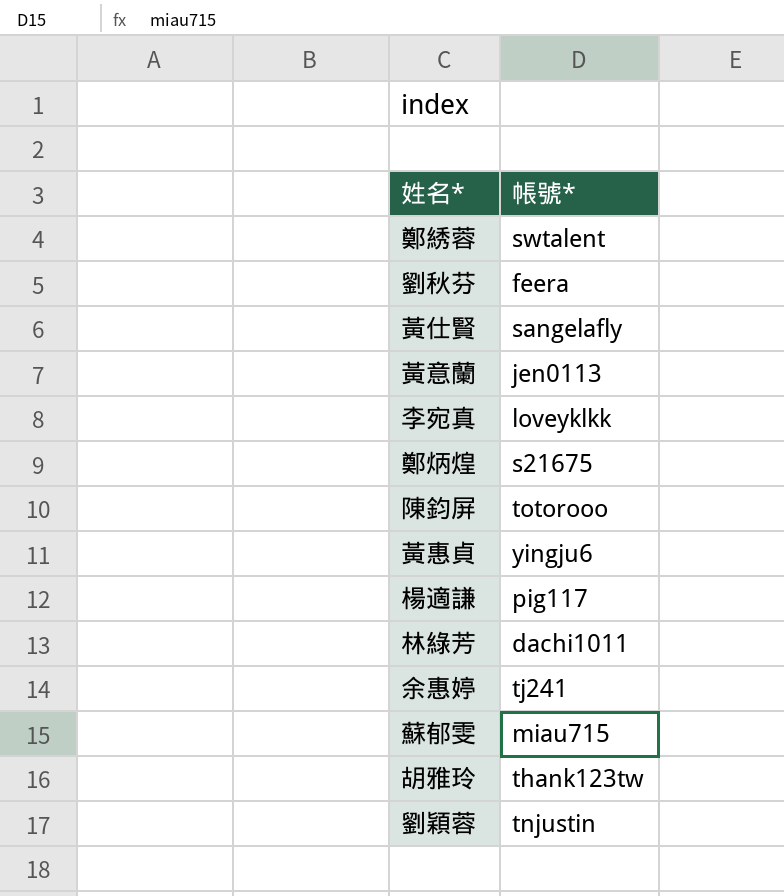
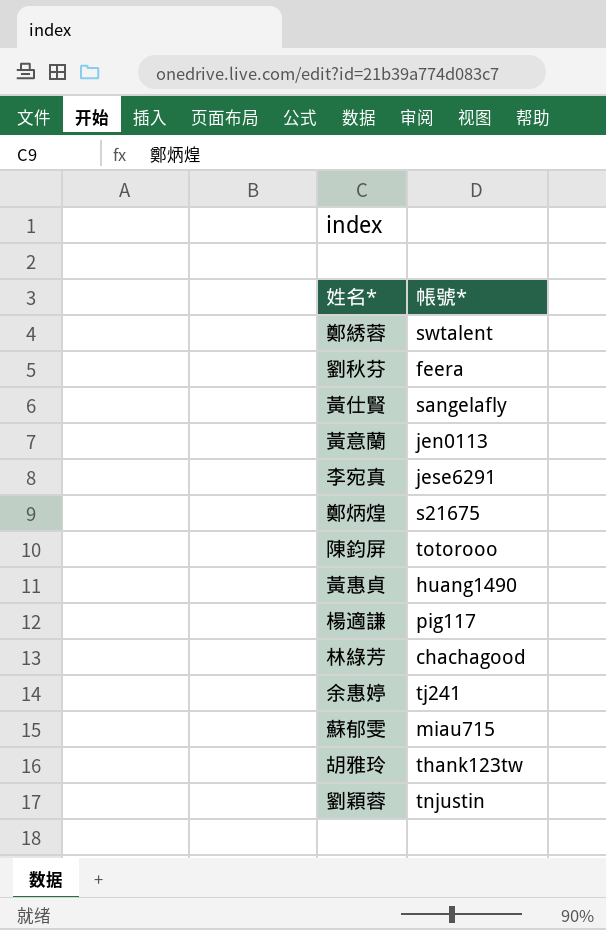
李宛真 | 帳號*: loveyklkk -> jese6291
黃惠貞 | 帳號*: yingju6 -> huang1490
林綠芳 | 帳號*: dachi1011 -> chachagood

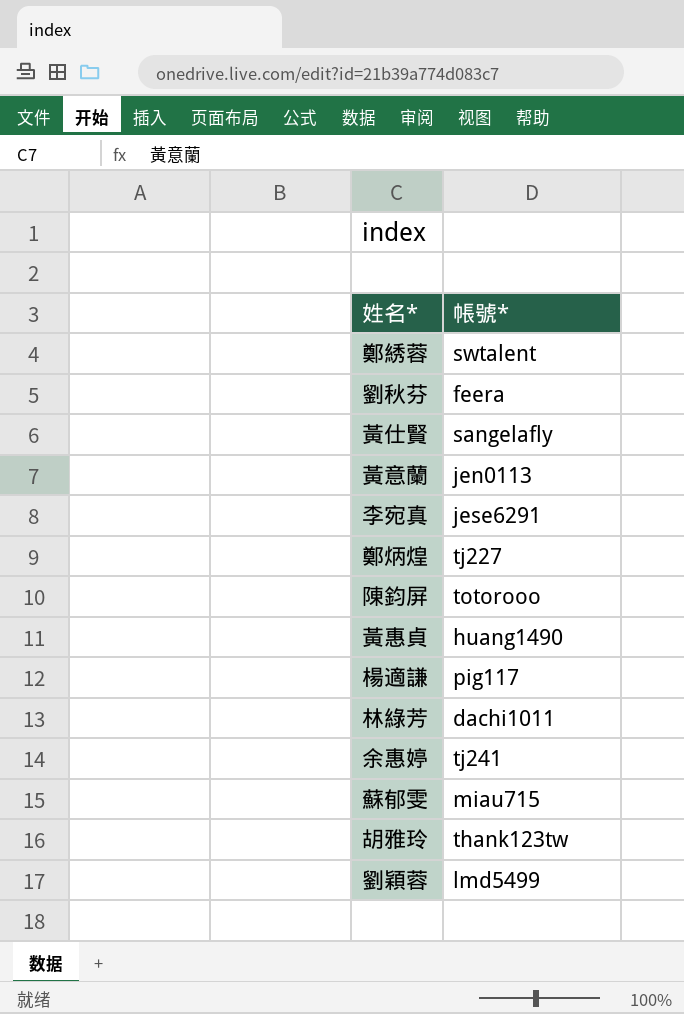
鄭炳煌 | 帳號*: s21675 -> tj227
林綠芳 | 帳號*: chachagood -> dachi1011
劉穎蓉 | 帳號*: tnjustin -> lmd5499

